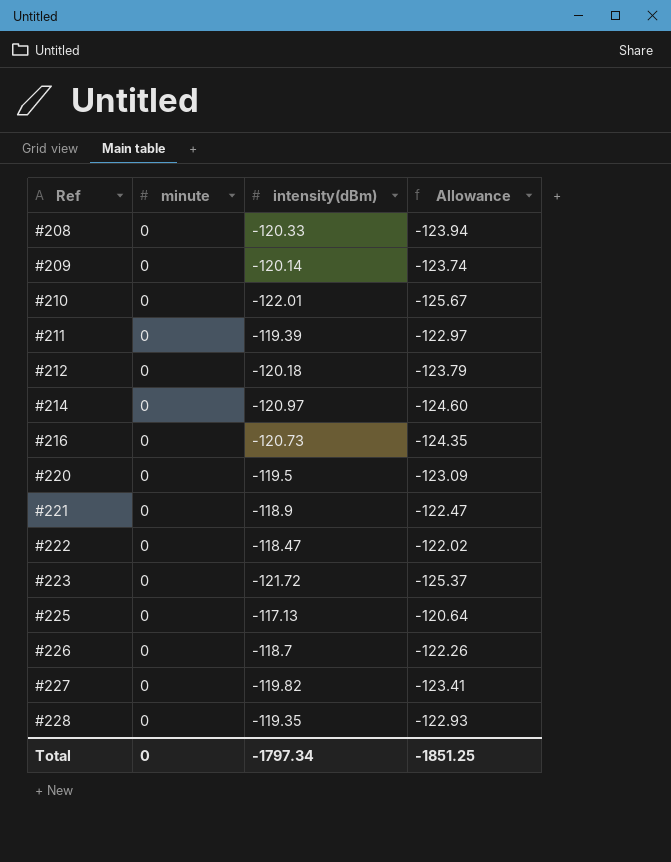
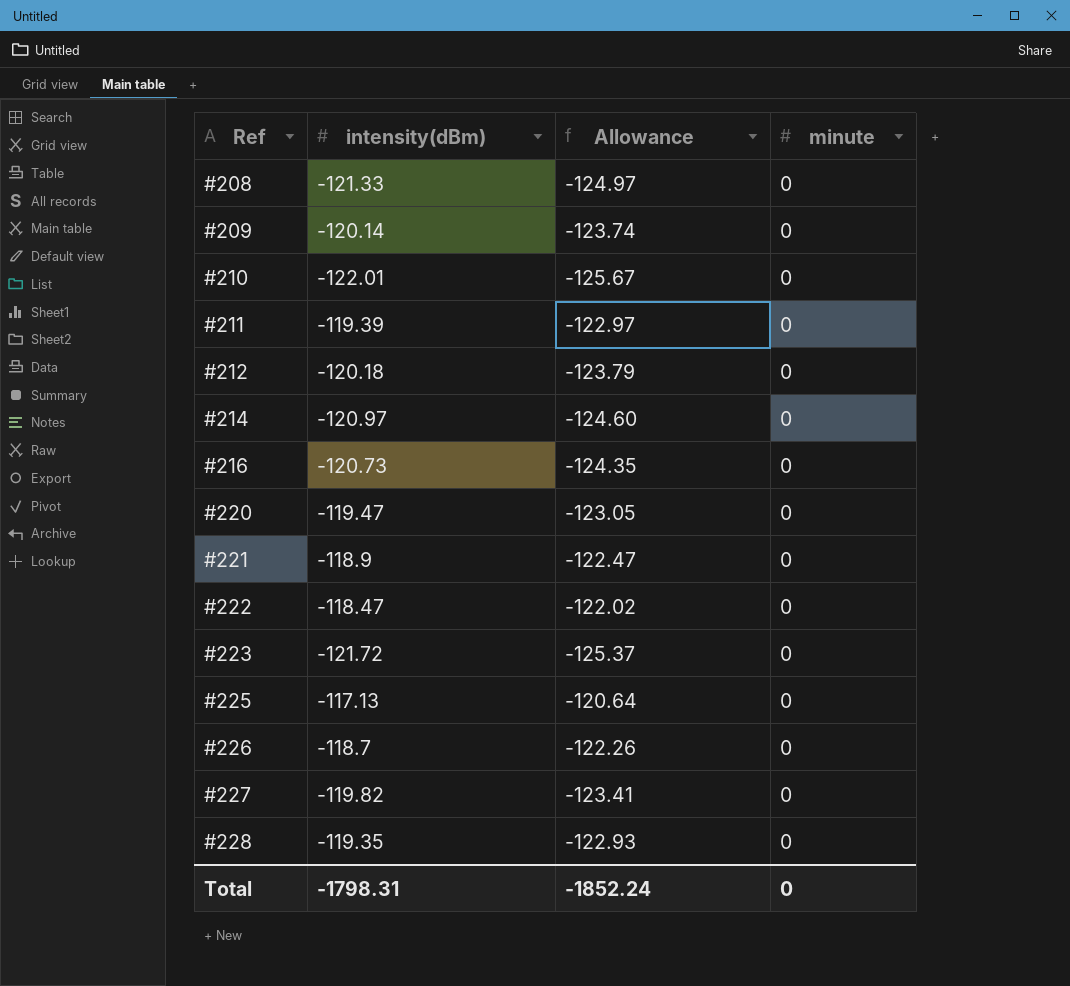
column minute | position: 2 -> 4
#208 | intensity(dBm): -120.33 -> -121.33
#208 | Allowance: -123.94 -> -124.97
#220 | intensity(dBm): -119.5 -> -119.47
#220 | Allowance: -123.09 -> -123.05
Total | intensity(dBm): -1797.34 -> -1798.31
Total | Allowance: -1851.25 -> -1852.24

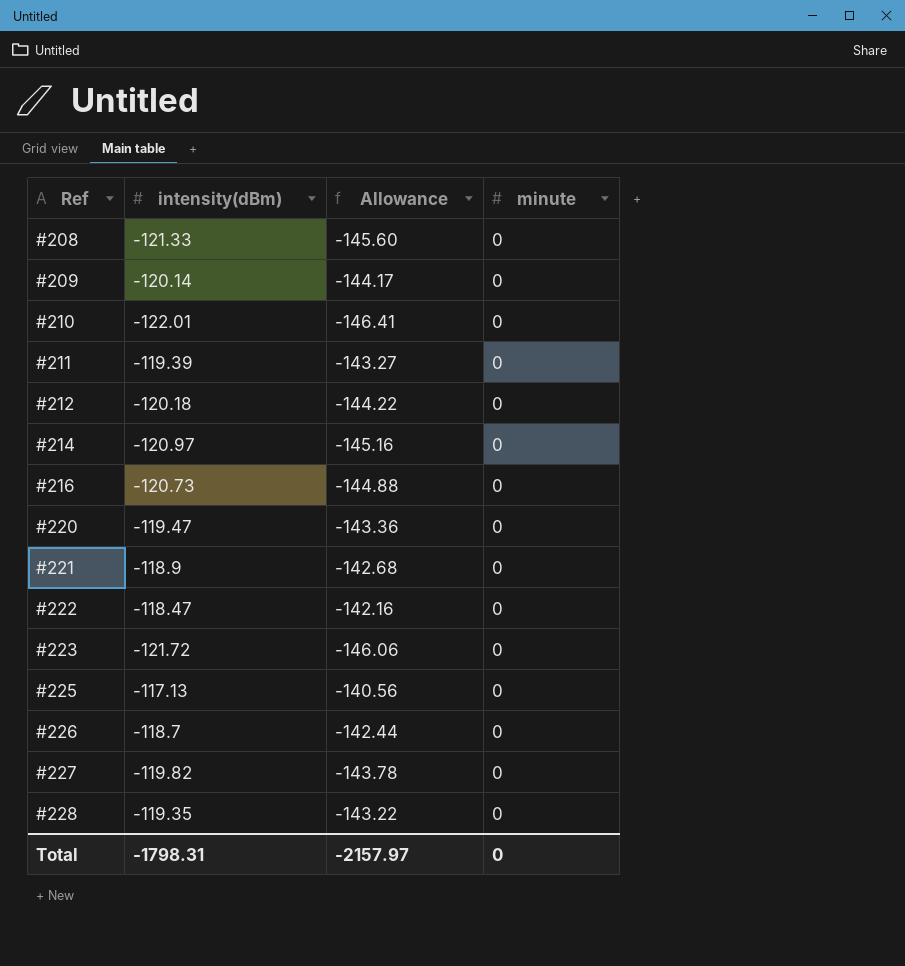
column Allowance | formula: [intensity(dBm)] * 1.03 -> [intensity(dBm)] * 1.2
Total | Allowance: -1852.24 -> -2157.97

